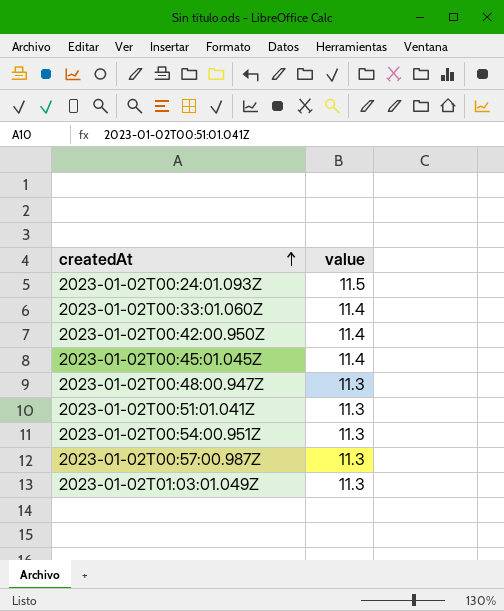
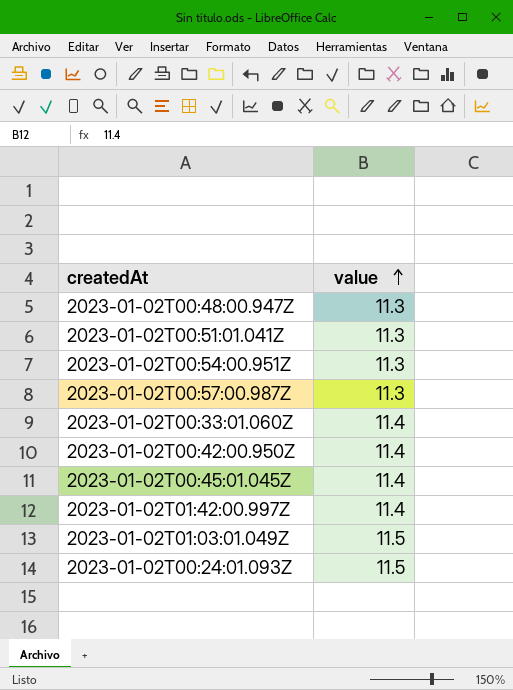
row order: createdAt ascending -> value ascending
row 2023-01-02T01:42:00.997Z: none -> 11.4
2023-01-02T01:03:01.049Z | value: 11.3 -> 11.5

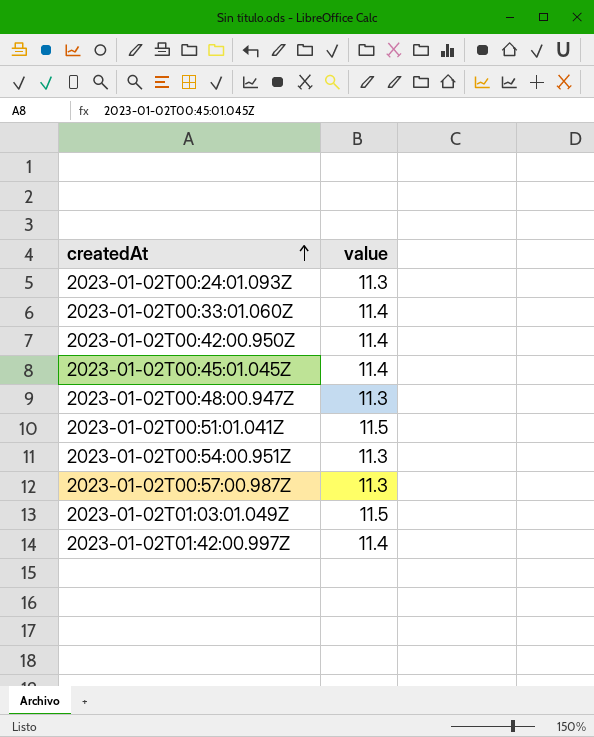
row order: value ascending -> createdAt ascending
2023-01-02T00:24:01.093Z | value: 11.5 -> 11.3
2023-01-02T00:51:01.041Z | value: 11.3 -> 11.5

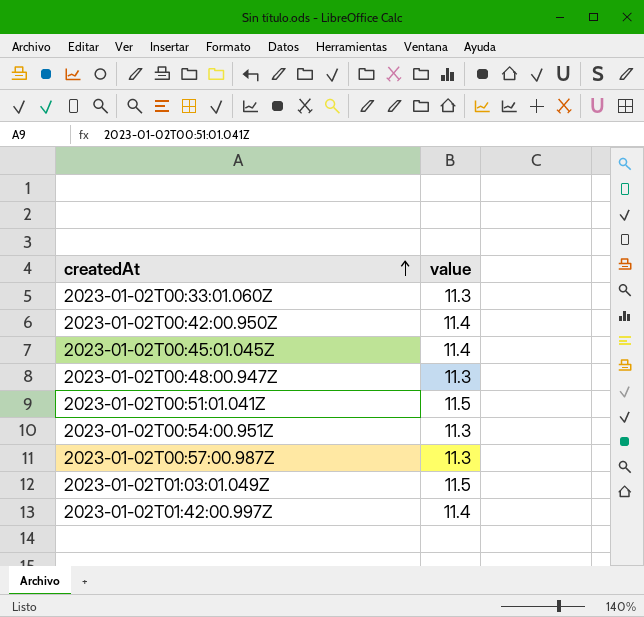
row 2023-01-02T00:24:01.093Z: 11.3 -> none
2023-01-02T00:33:01.060Z | value: 11.4 -> 11.3

